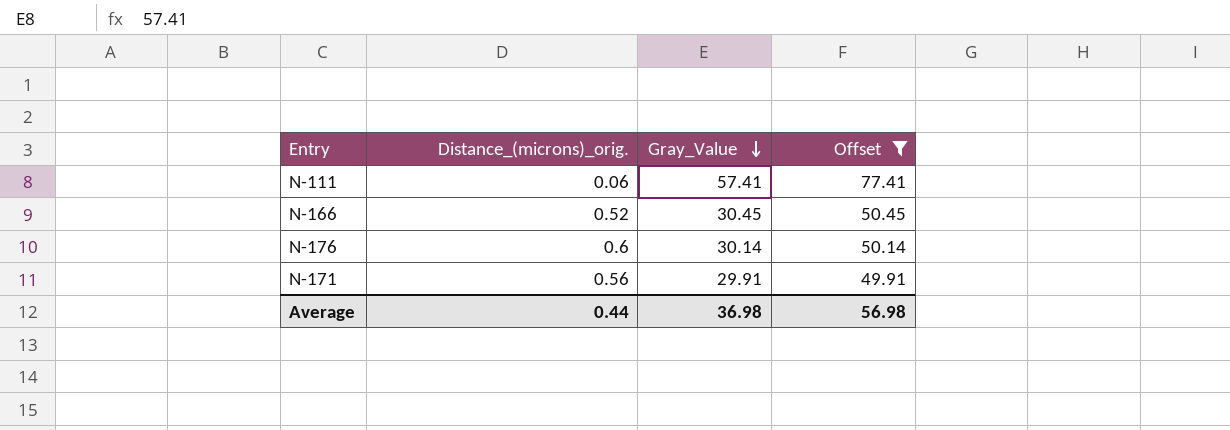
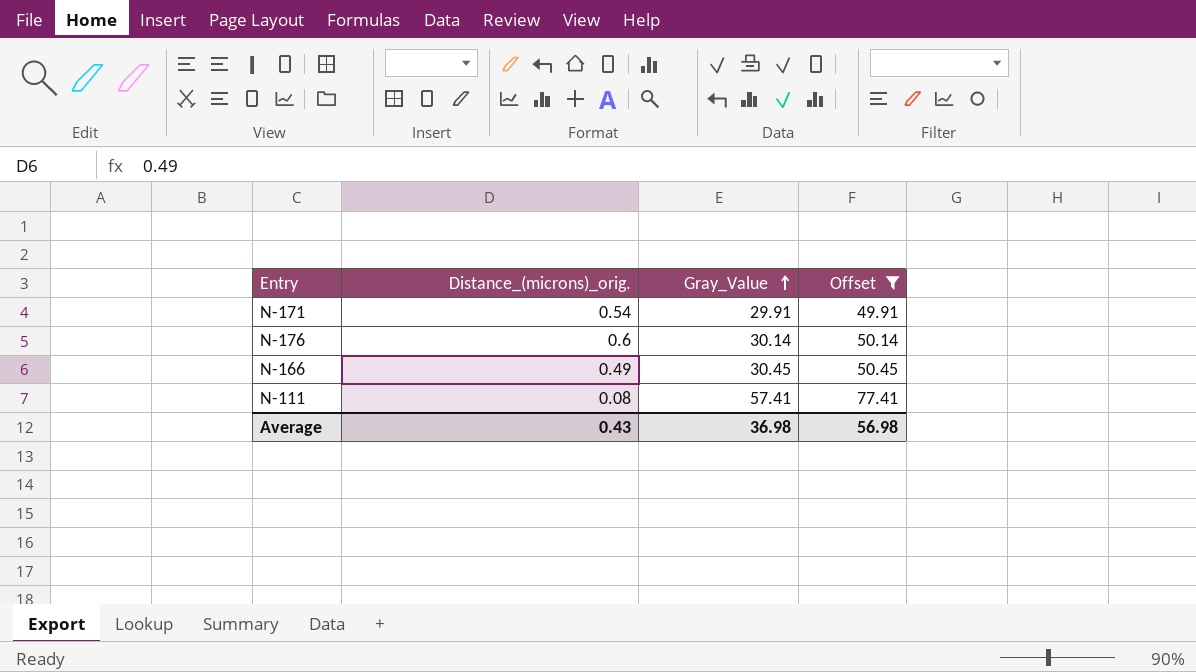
row order: Gray_Value descending -> Gray_Value ascending
N-171 | Distance_(microns)_orig.: 0.56 -> 0.54
N-166 | Distance_(microns)_orig.: 0.52 -> 0.49
N-111 | Distance_(microns)_orig.: 0.06 -> 0.08
Average | Distance_(microns)_orig.: 0.44 -> 0.43

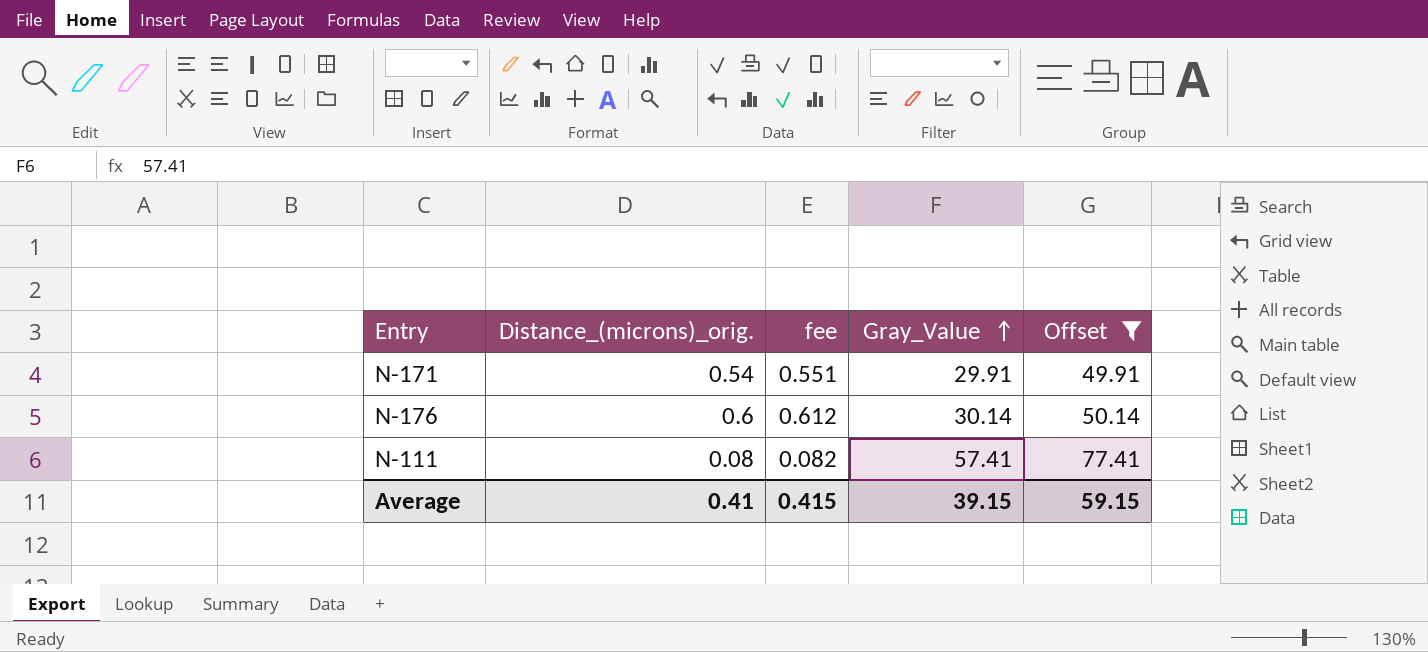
column fee | formula: none -> [Distance_(microns)_orig.] * 1.02
row N-166: 0.49 | 30.45 | 50.45 -> none
Average | Distance_(microns)_orig.: 0.43 -> 0.41
Average | Gray_Value: 36.98 -> 39.15
Average | Offset: 56.98 -> 59.15

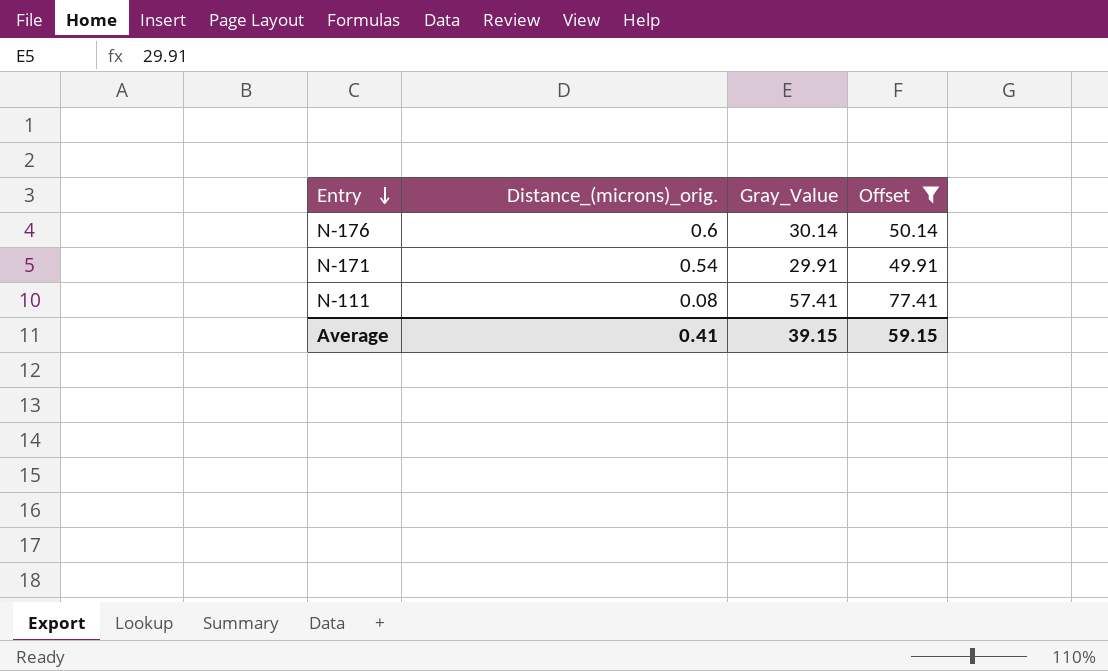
row order: Gray_Value ascending -> Entry descending
column fee | formula: [Distance_(microns)_orig.] * 1.02 -> none

